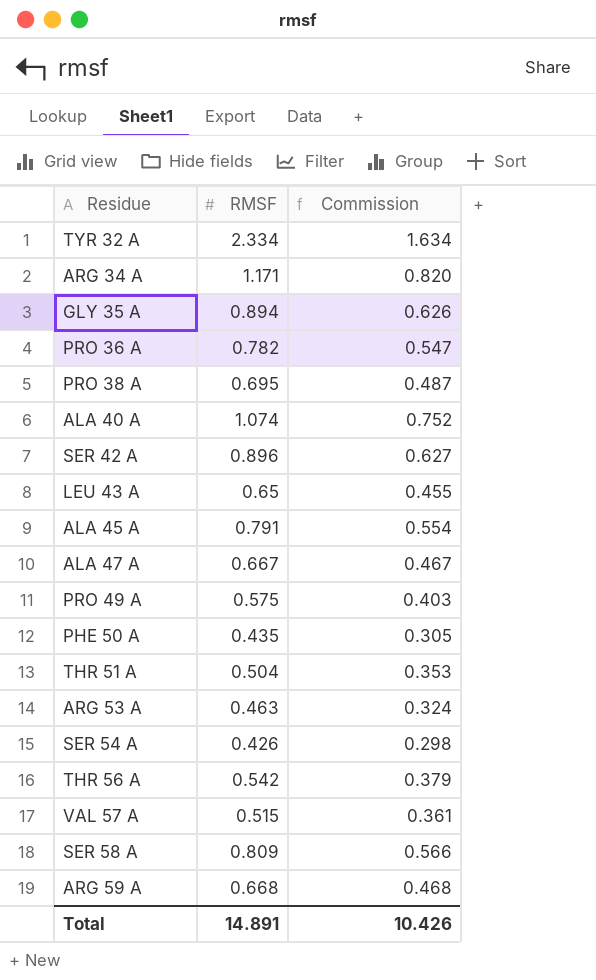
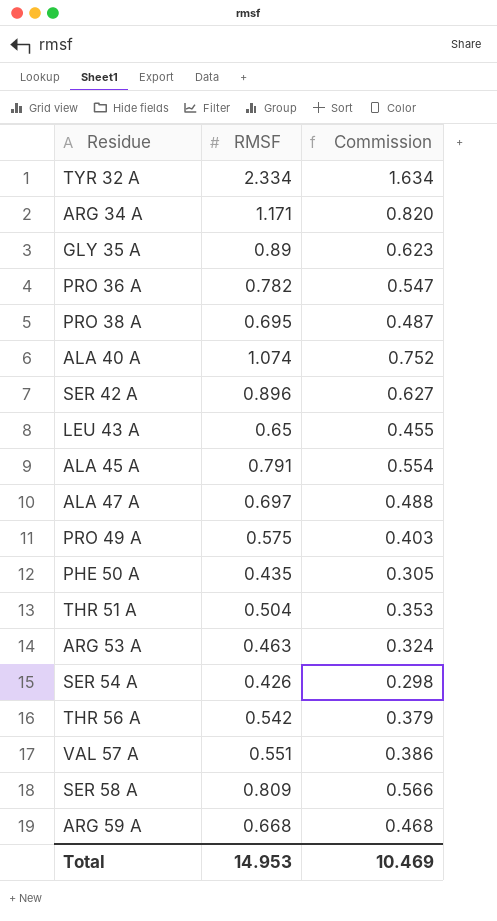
GLY 35 A | RMSF: 0.894 -> 0.89
GLY 35 A | Commission: 0.626 -> 0.623
ALA 47 A | RMSF: 0.667 -> 0.697
ALA 47 A | Commission: 0.467 -> 0.488
VAL 57 A | RMSF: 0.515 -> 0.551
VAL 57 A | Commission: 0.361 -> 0.386
Total | RMSF: 14.891 -> 14.953
Total | Commission: 10.426 -> 10.469

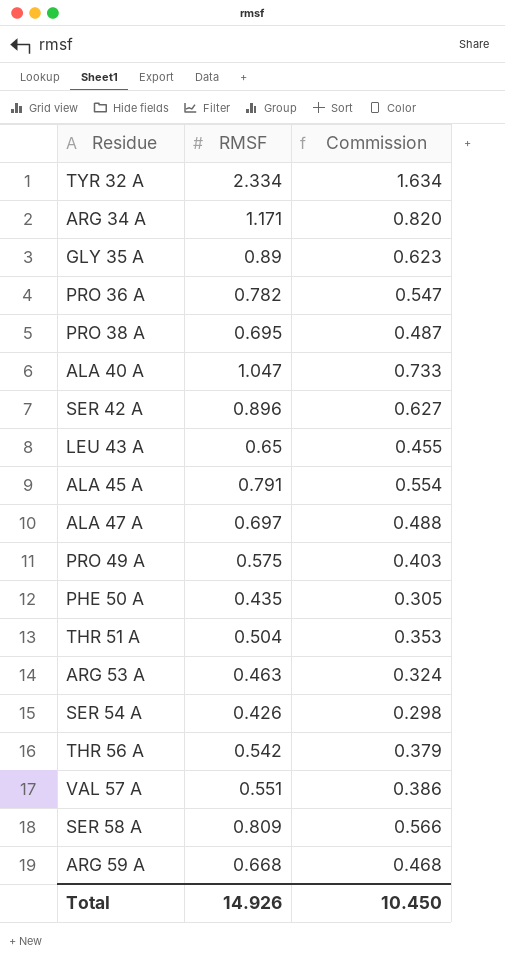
ALA 40 A | RMSF: 1.074 -> 1.047
ALA 40 A | Commission: 0.752 -> 0.733
Total | RMSF: 14.953 -> 14.926
Total | Commission: 10.469 -> 10.450

